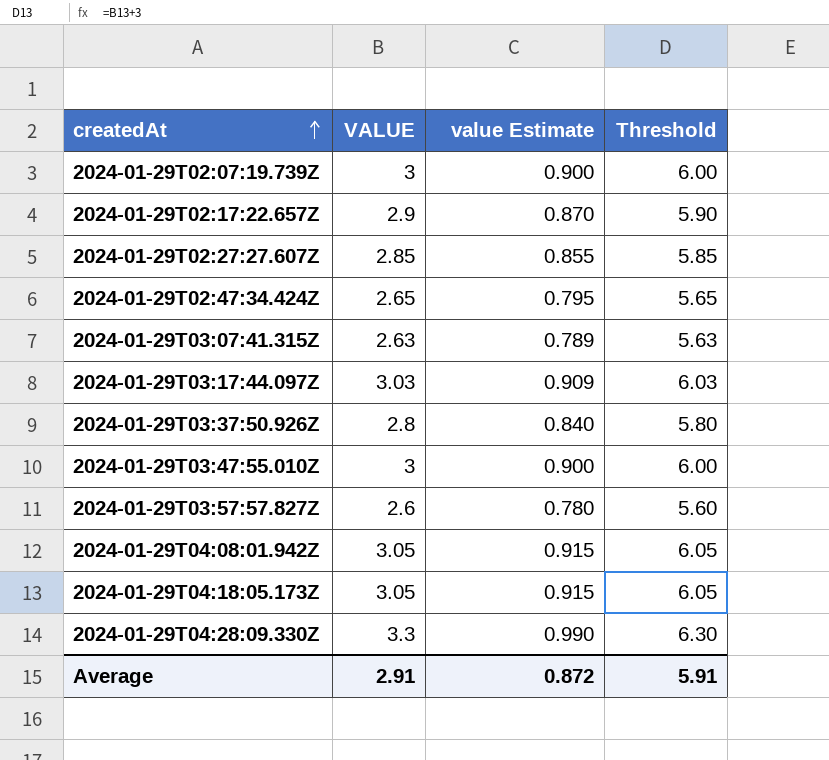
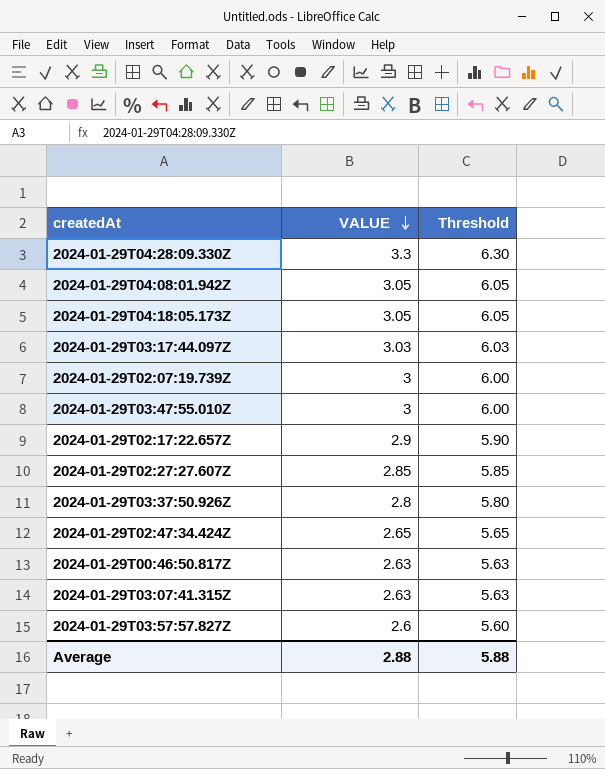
row order: createdAt ascending -> VALUE descending
column value Estimate | formula: [VALUE] * 0.3 -> none
row 2024-01-29T00:46:50.817Z: none -> 2.63 | 5.63
Average | VALUE: 2.91 -> 2.88
Average | Threshold: 5.91 -> 5.88

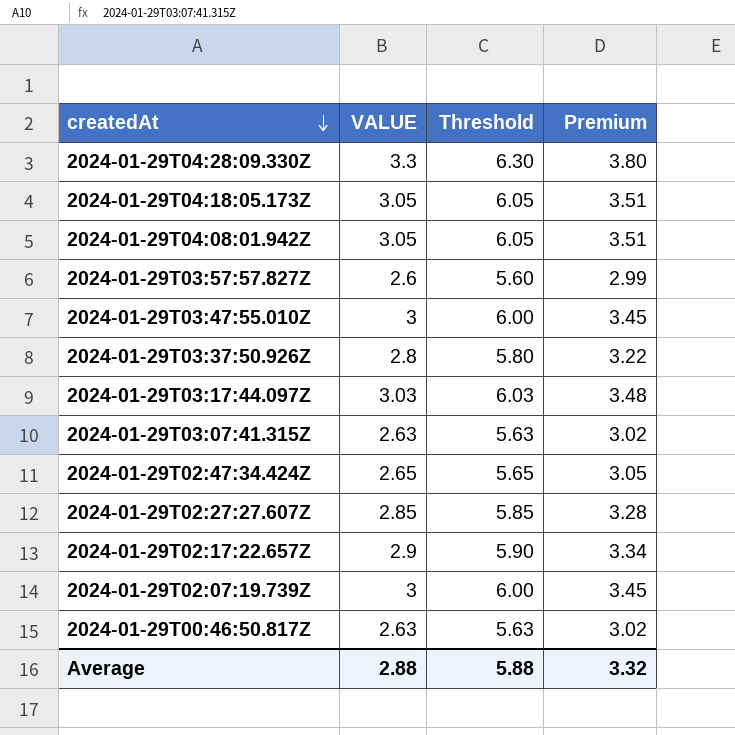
row order: VALUE descending -> createdAt descending
column Premium | formula: none -> [VALUE] * 1.15

